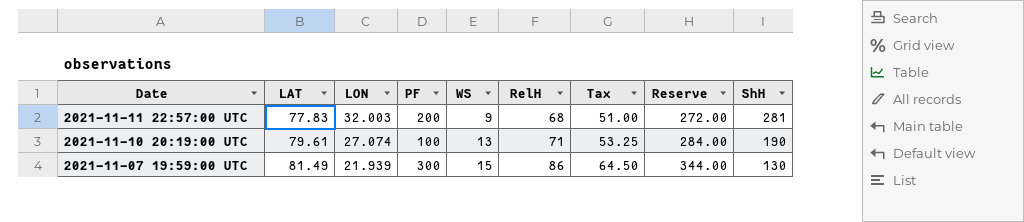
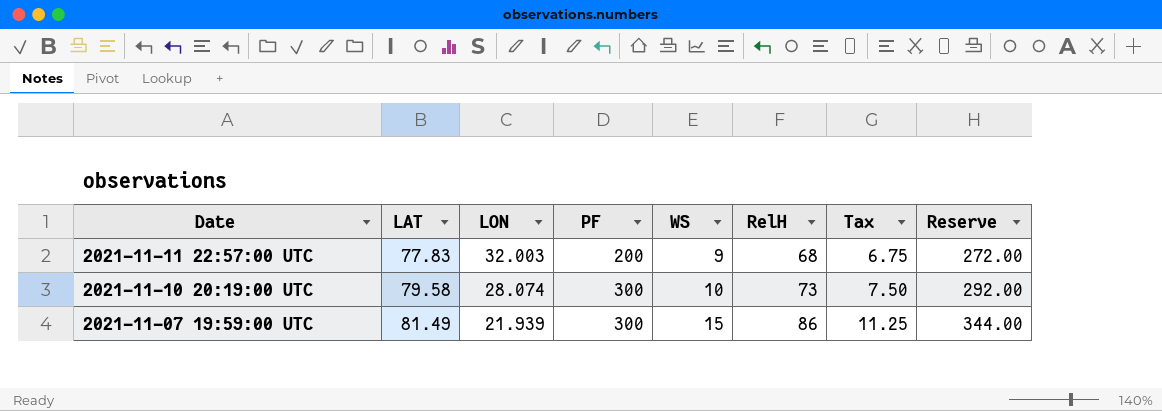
column ShH | position: 9 -> none
column Tax | formula: [RelH] * 0.75 -> [WS] * 0.75
2021-11-10 20:19:00 UTC | LAT: 79.61 -> 79.58
2021-11-10 20:19:00 UTC | LON: 27.074 -> 28.074
2021-11-10 20:19:00 UTC | PF: 100 -> 300
2021-11-10 20:19:00 UTC | WS: 13 -> 10
2021-11-10 20:19:00 UTC | RelH: 71 -> 73
2021-11-10 20:19:00 UTC | Reserve: 284.00 -> 292.00

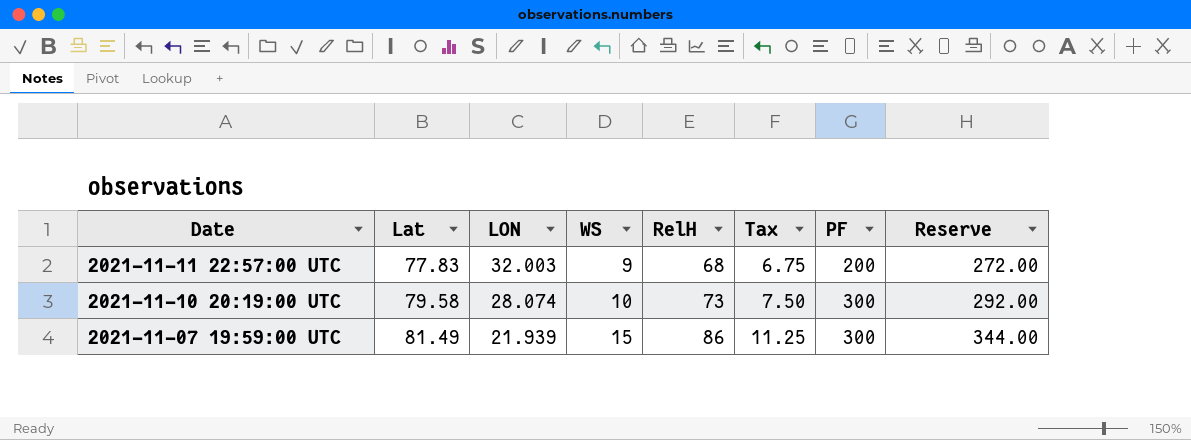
column name: LAT -> Lat
column PF | position: 4 -> 7

